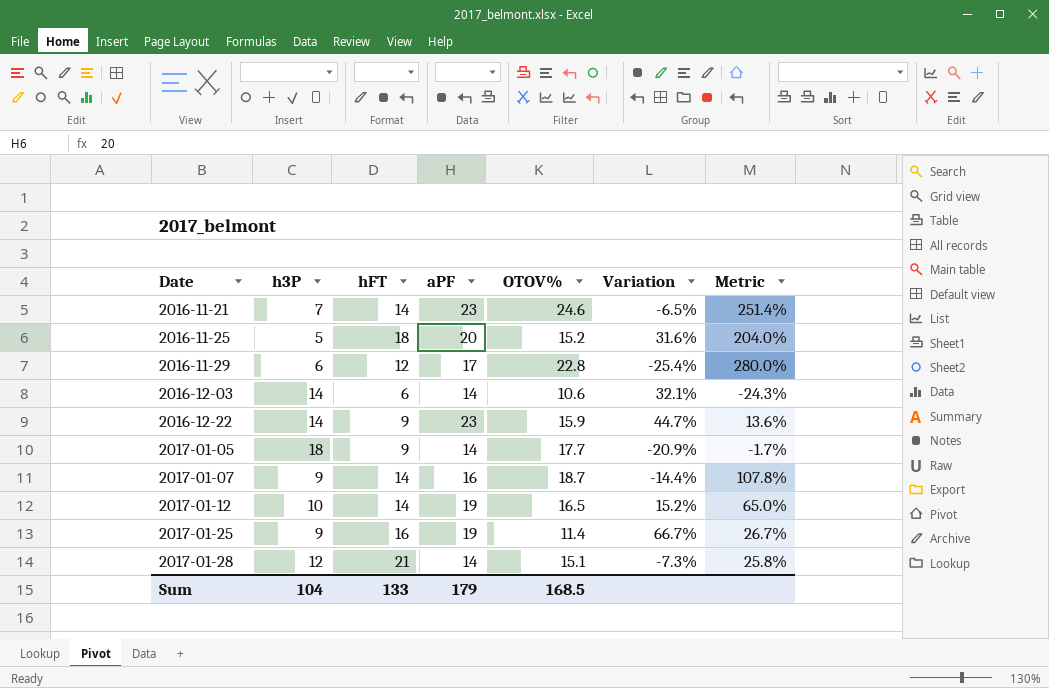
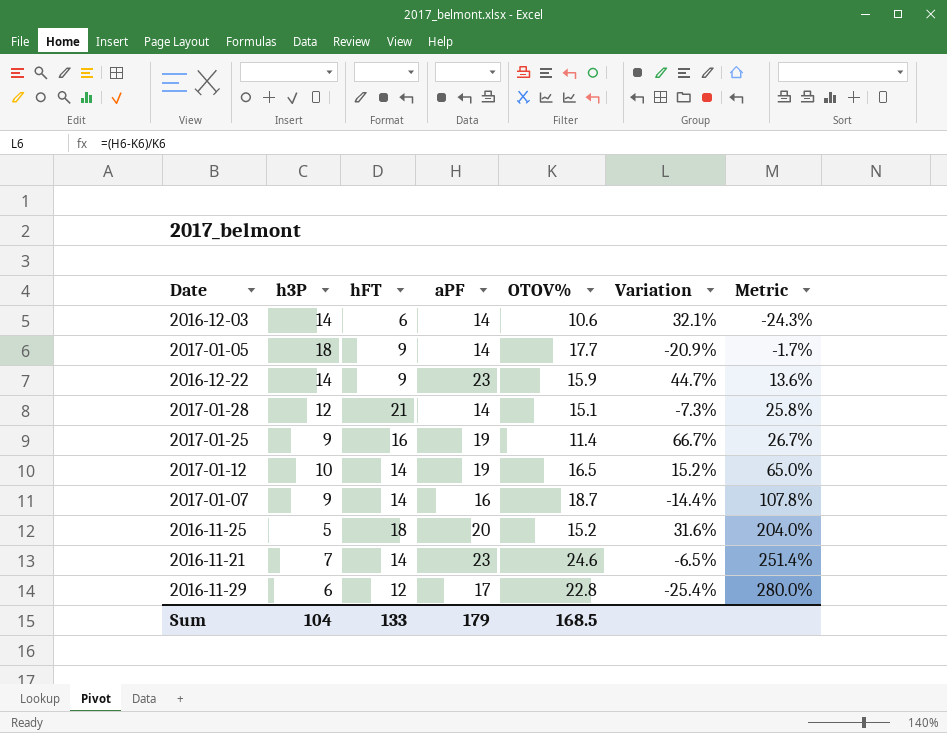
row order: Date ascending -> Metric ascending

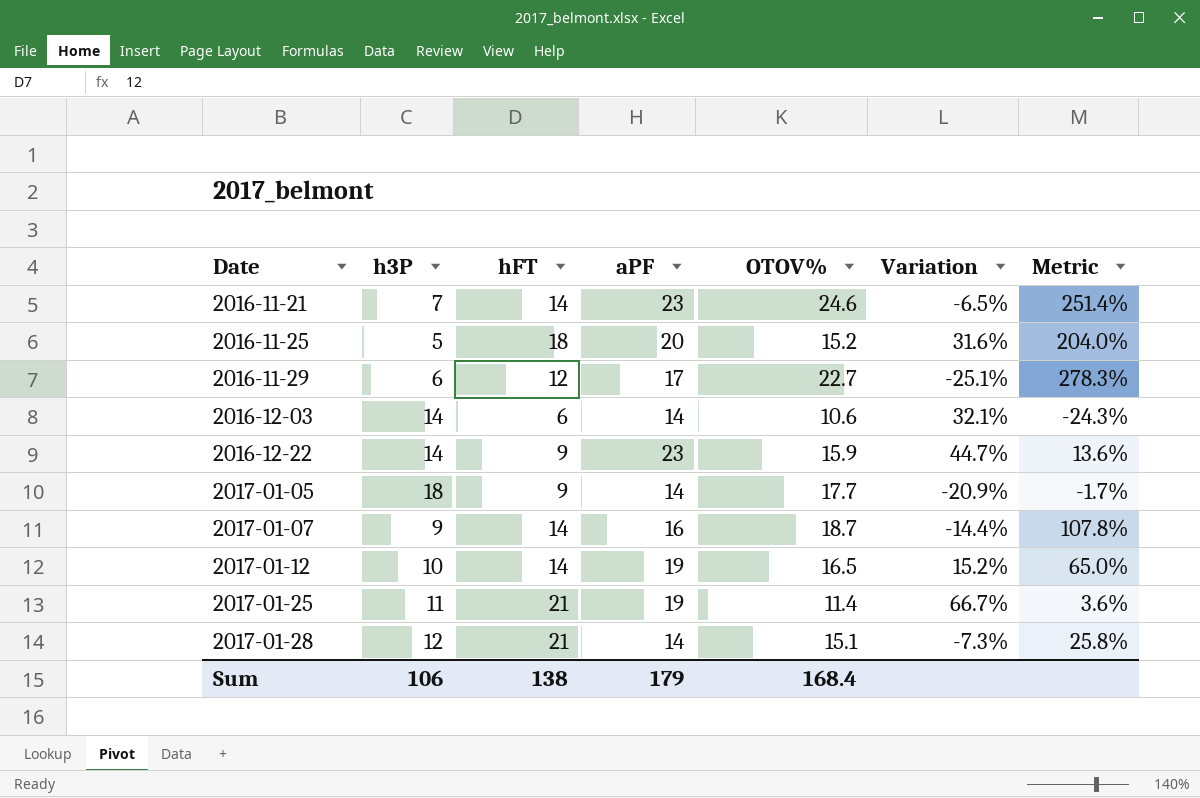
row order: Metric ascending -> Date ascending
2016-11-29 | OTOV%: 22.8 -> 22.7
2016-11-29 | Variation: -25.4% -> -25.1%
2016-11-29 | Metric: 280.0% -> 278.3%
2017-01-25 | h3P: 9 -> 11
2017-01-25 | hFT: 16 -> 21
2017-01-25 | Metric: 26.7% -> 3.6%
Sum | h3P: 104 -> 106
Sum | hFT: 133 -> 138
Sum | OTOV%: 168.5 -> 168.4

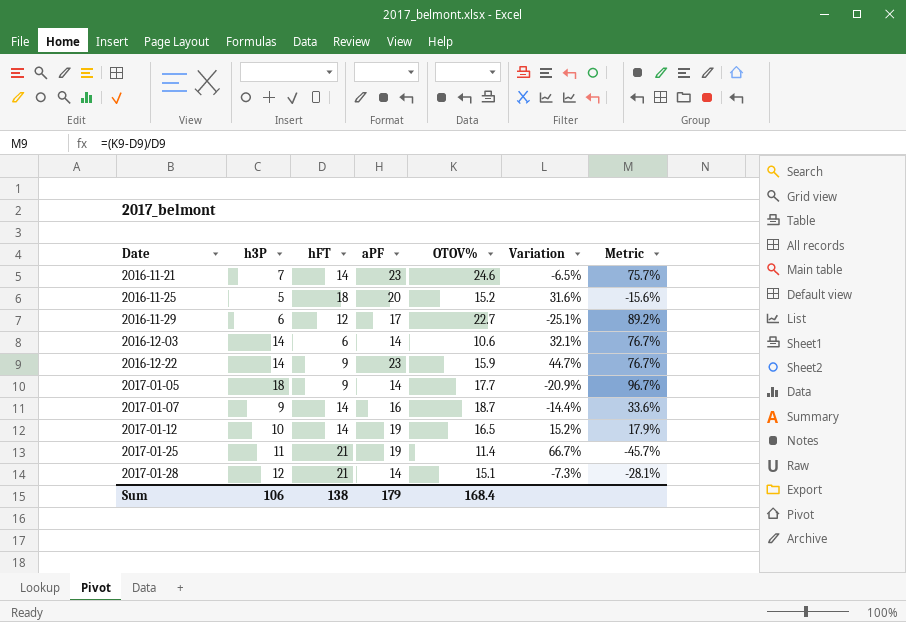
column Metric | formula: ([OTOV%] - [h3P]) / [h3P] -> ([OTOV%] - [hFT]) / [hFT]

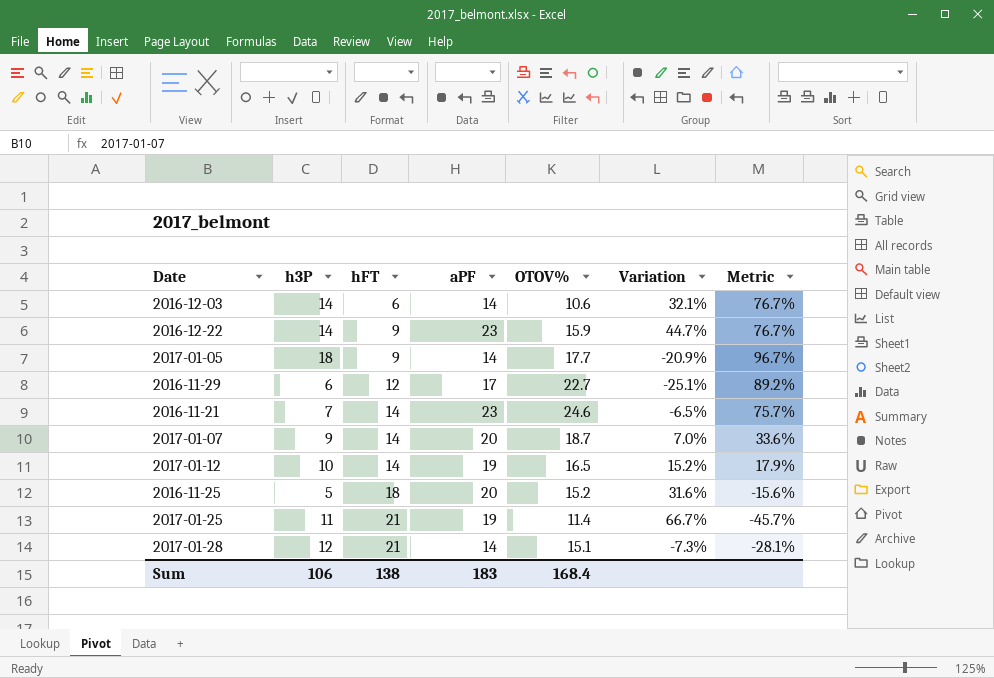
row order: Date ascending -> hFT ascending
2017-01-07 | aPF: 16 -> 20
2017-01-07 | Variation: -14.4% -> 7.0%
Sum | aPF: 179 -> 183

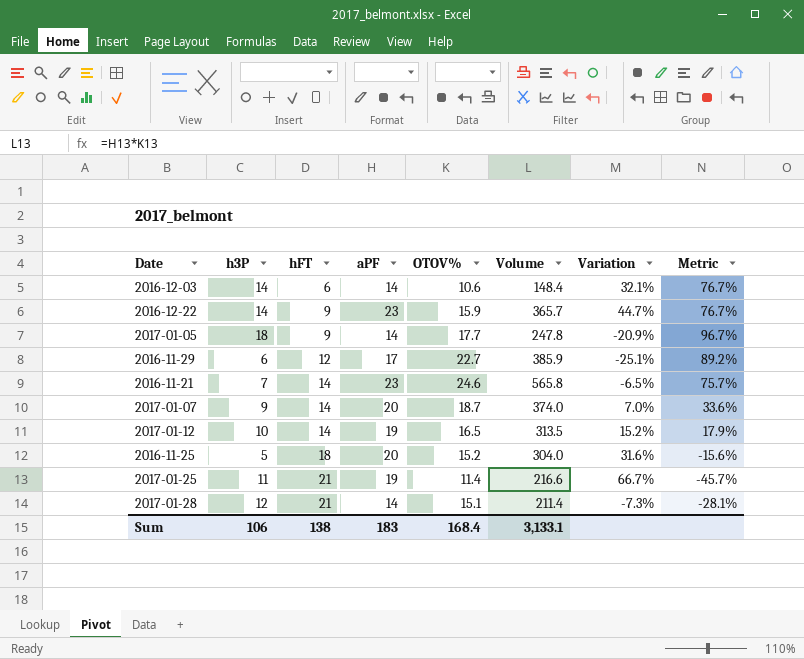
column Volume | formula: none -> [aPF] * [OTOV%]

